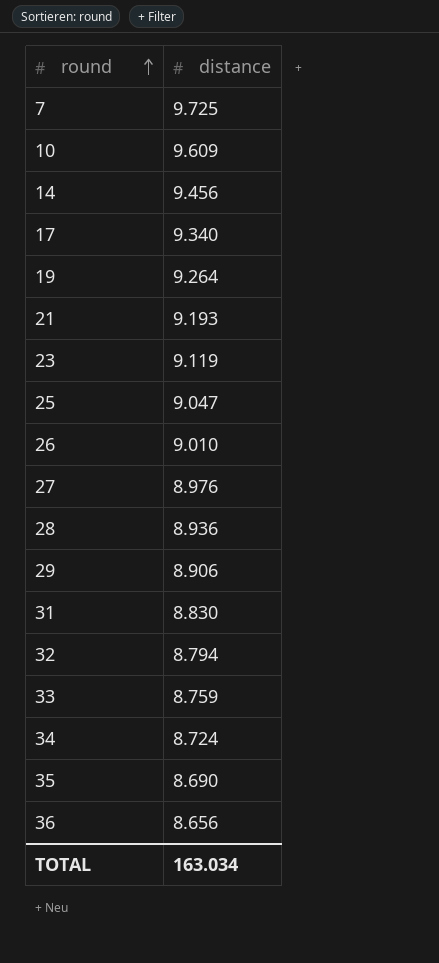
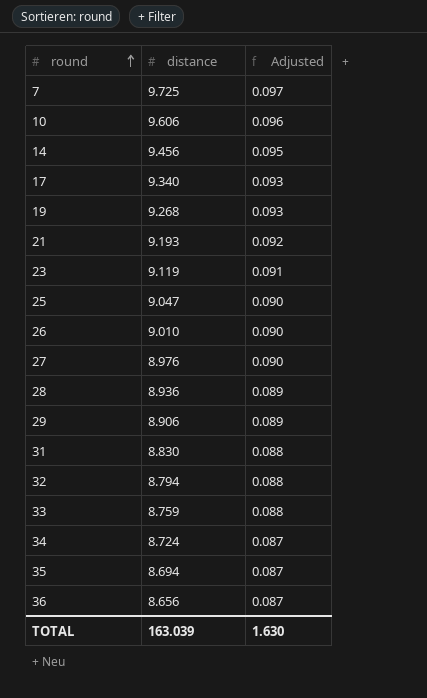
column Adjusted | formula: none -> [distance] * 0.01
10 | distance: 9.609 -> 9.606
19 | distance: 9.264 -> 9.268
35 | distance: 8.690 -> 8.694
TOTAL | distance: 163.034 -> 163.039

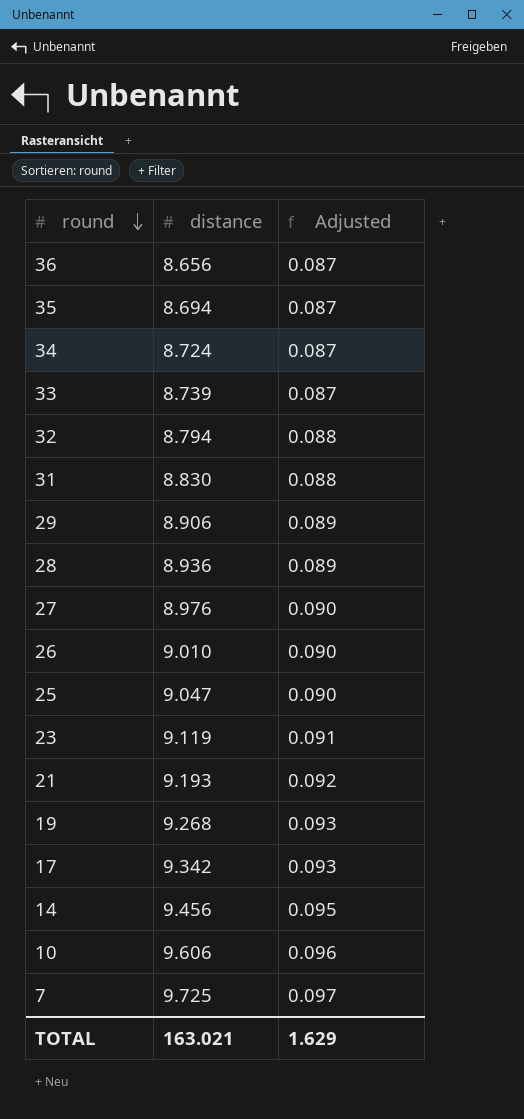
row order: round ascending -> round descending
33 | distance: 8.759 -> 8.739
33 | Adjusted: 0.088 -> 0.087
17 | distance: 9.340 -> 9.342
TOTAL | distance: 163.039 -> 163.021
TOTAL | Adjusted: 1.630 -> 1.629

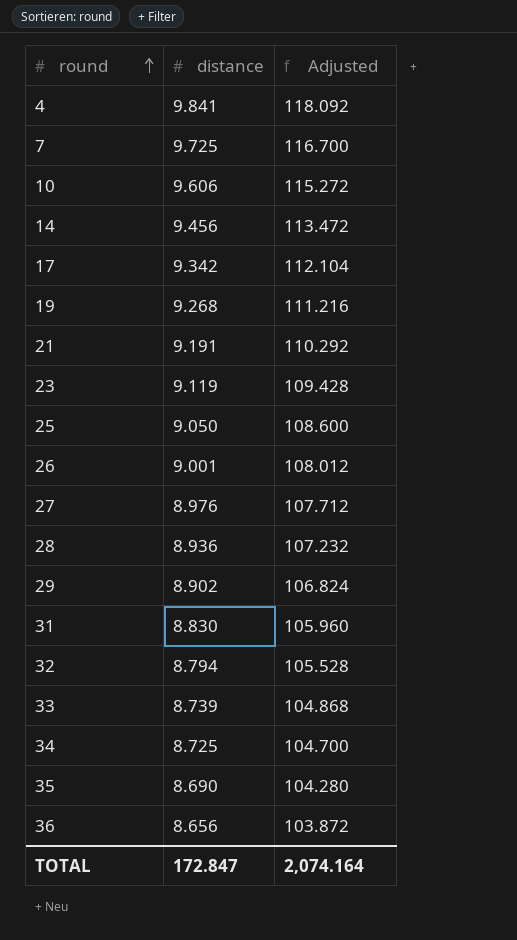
row order: round descending -> round ascending
column Adjusted | formula: [distance] * 0.01 -> [distance] * 12
row 4: none -> 9.841 | 118.092
21 | distance: 9.193 -> 9.191
25 | distance: 9.047 -> 9.050
26 | distance: 9.010 -> 9.001
29 | distance: 8.906 -> 8.902
34 | distance: 8.724 -> 8.725
35 | distance: 8.694 -> 8.690
TOTAL | distance: 163.021 -> 172.847
TOTAL | Adjusted: 1.629 -> 2,074.164

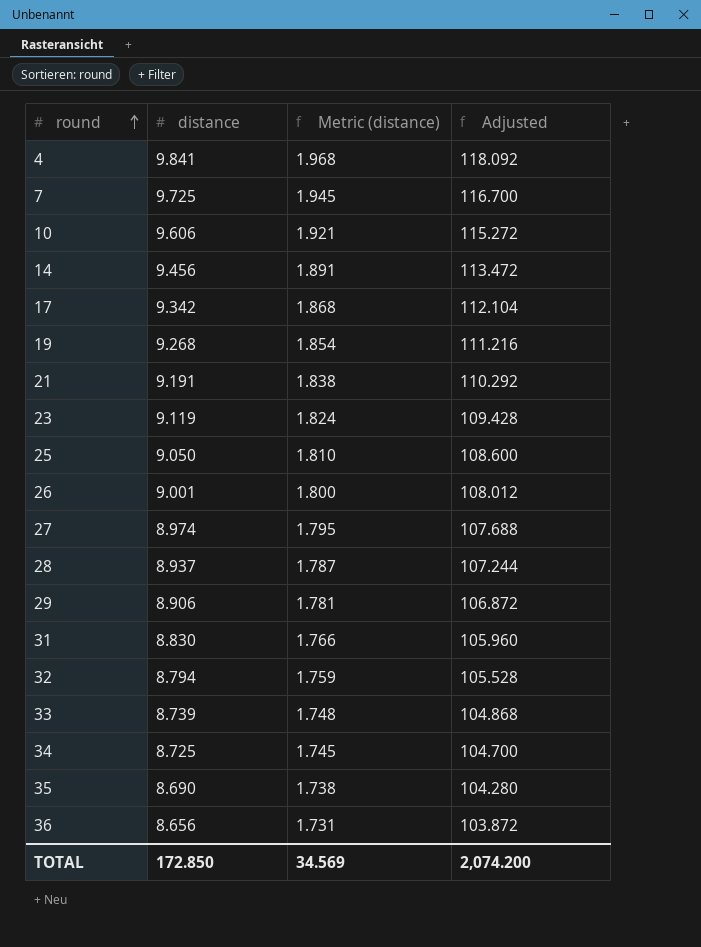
column Metric (distance) | formula: none -> [distance] * 0.2
27 | distance: 8.976 -> 8.974
27 | Adjusted: 107.712 -> 107.688
28 | distance: 8.936 -> 8.937
28 | Adjusted: 107.232 -> 107.244
29 | distance: 8.902 -> 8.906
29 | Adjusted: 106.824 -> 106.872
TOTAL | distance: 172.847 -> 172.850
TOTAL | Adjusted: 2,074.164 -> 2,074.200

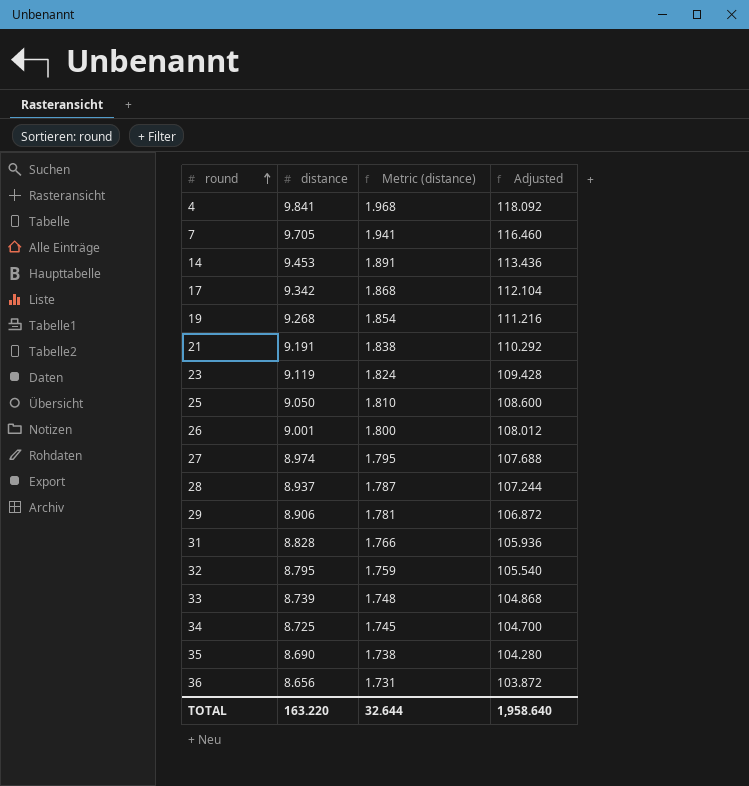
row 10: 9.606 | 1.921 | 115.272 -> none
7 | distance: 9.725 -> 9.705
7 | Metric (distance): 1.945 -> 1.941
7 | Adjusted: 116.700 -> 116.460
14 | distance: 9.456 -> 9.453
14 | Adjusted: 113.472 -> 113.436
31 | distance: 8.830 -> 8.828
31 | Adjusted: 105.960 -> 105.936
32 | distance: 8.794 -> 8.795
32 | Adjusted: 105.528 -> 105.540
TOTAL | distance: 172.850 -> 163.220
TOTAL | Metric (distance): 34.569 -> 32.644
TOTAL | Adjusted: 2,074.200 -> 1,958.640

